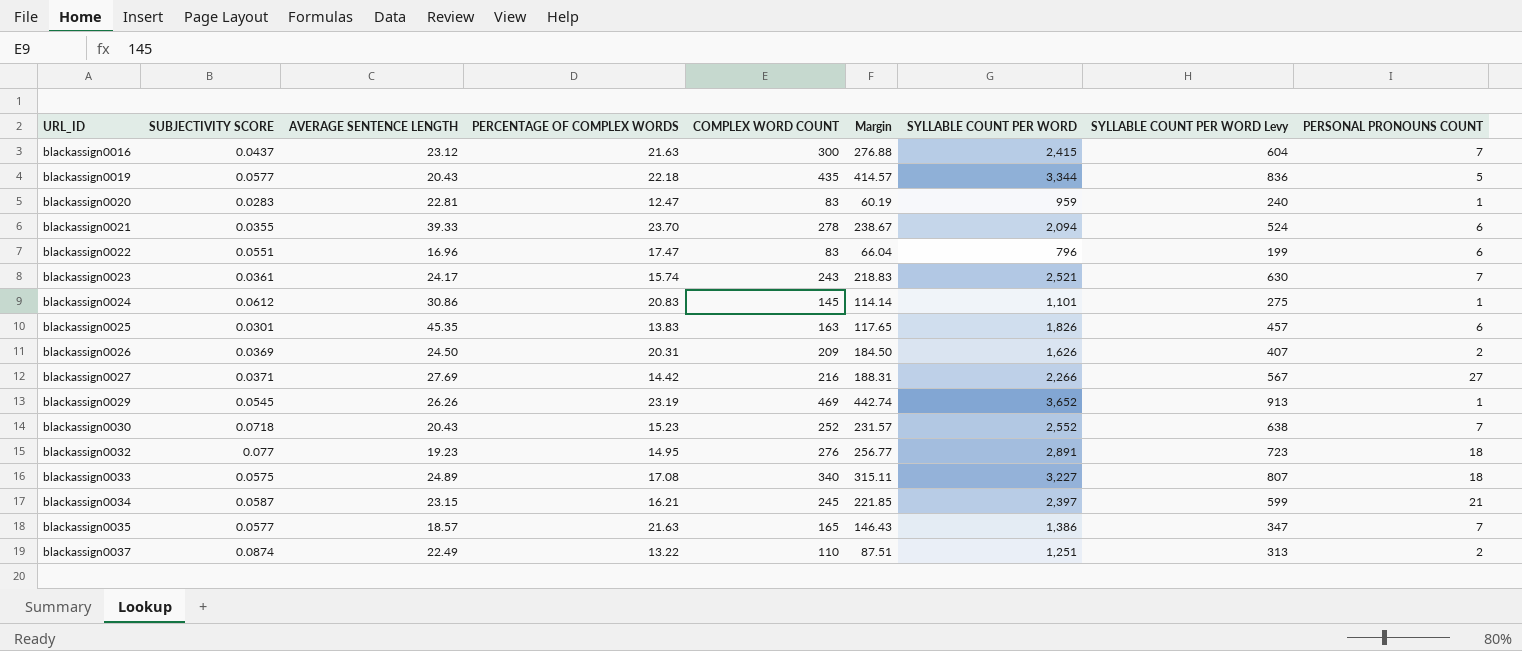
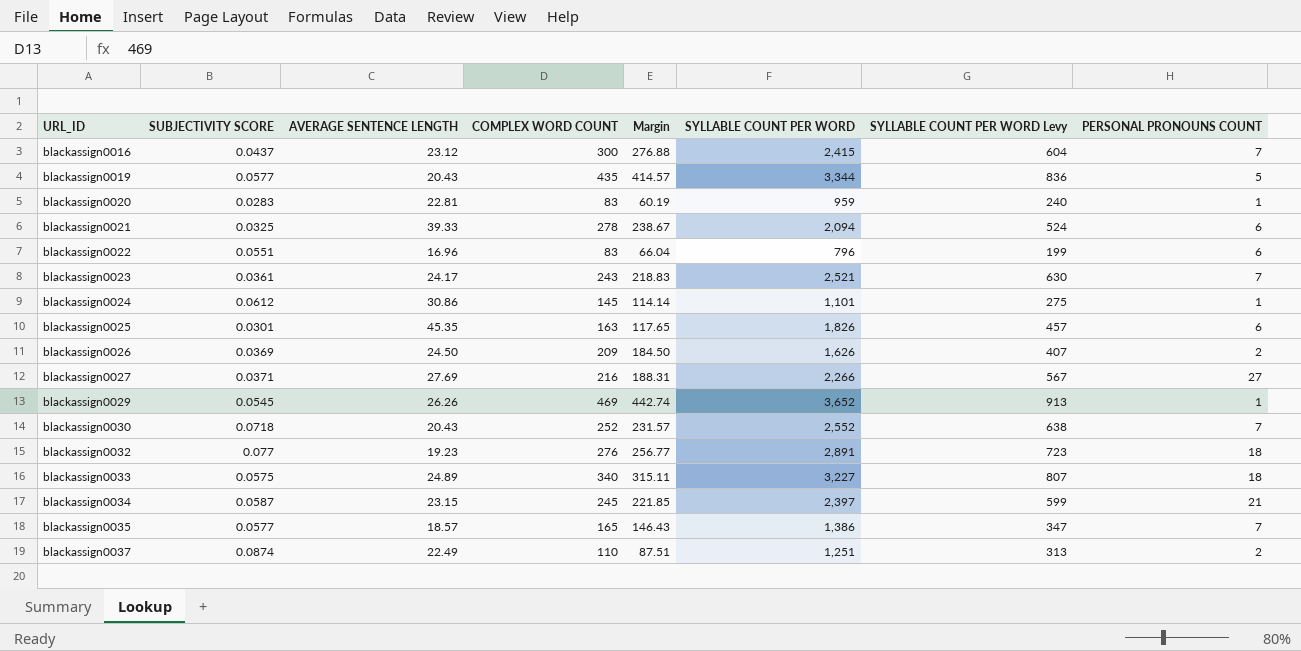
column PERCENTAGE OF COMPLEX WORDS | position: 4 -> none
blackassign0021 | SUBJECTIVITY SCORE: 0.0355 -> 0.0325

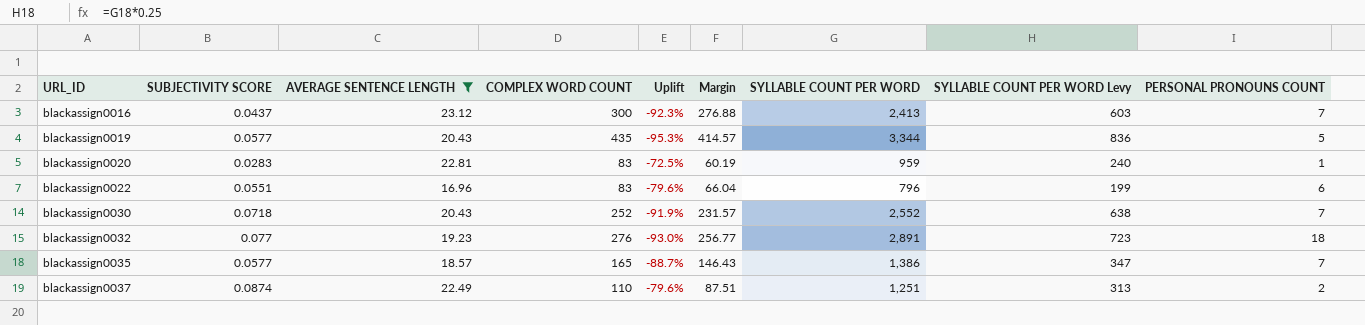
filter: none -> AVERAGE SENTENCE LENGTH <= 23.12
column Uplift | formula: none -> ([AVERAGE SENTENCE LENGTH] - [COMPLEX WORD COUNT]) / [COMPLEX WORD COUNT]
blackassign0016 | SYLLABLE COUNT PER WORD: 2,415 -> 2,413
blackassign0016 | SYLLABLE COUNT PER WORD Levy: 604 -> 603

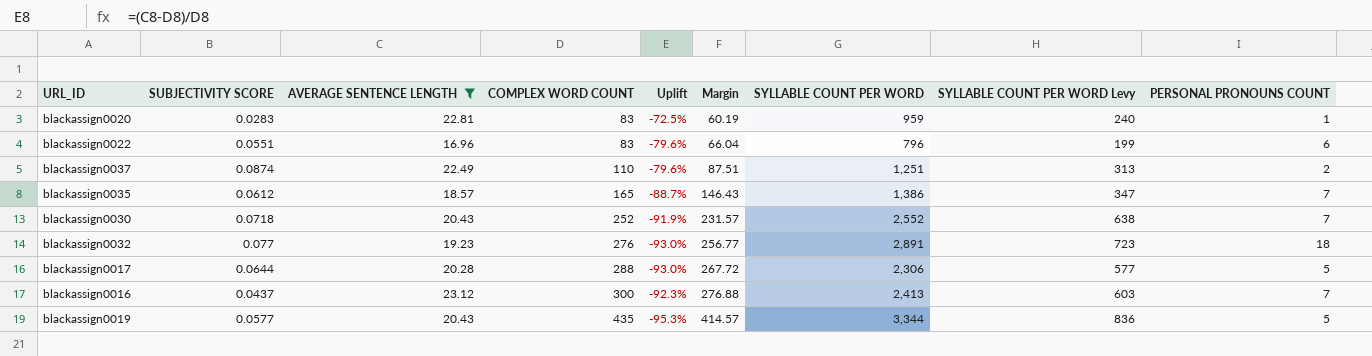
row order: URL_ID ascending -> COMPLEX WORD COUNT ascending
blackassign0035 | SUBJECTIVITY SCORE: 0.0577 -> 0.0612
row blackassign0017: none -> 0.0644 | 20.28 | 288 | -93.0% | 267.72 | 2,306 | 577 | 5

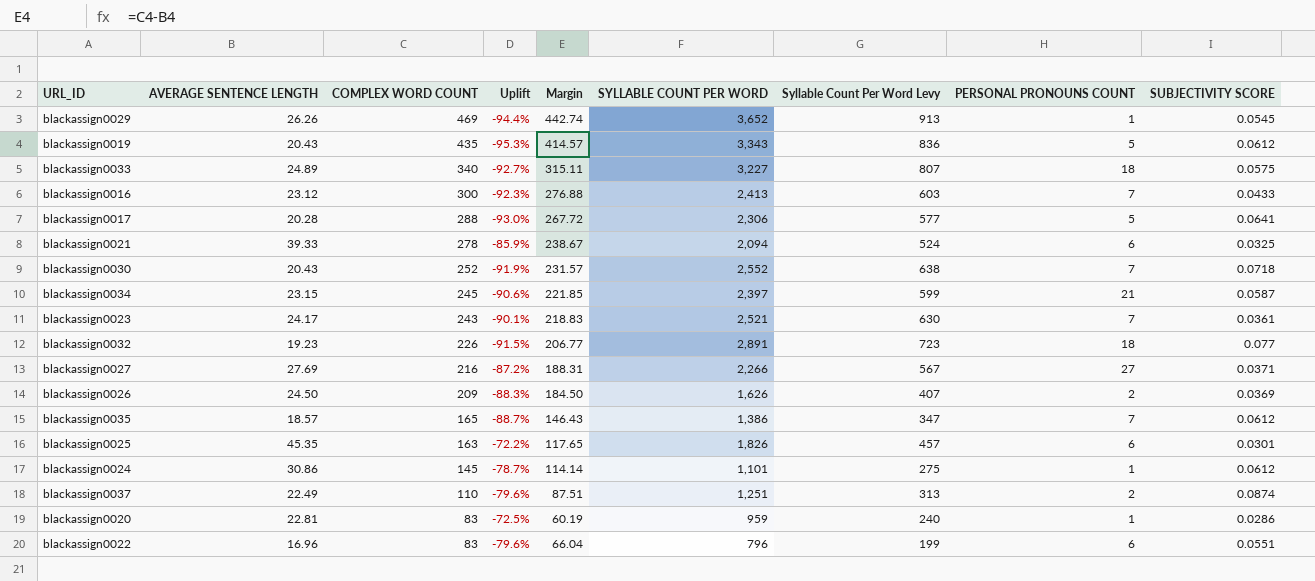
filter: AVERAGE SENTENCE LENGTH <= 23.12 -> none
row order: COMPLEX WORD COUNT ascending -> COMPLEX WORD COUNT descending
column name: SYLLABLE COUNT PER WORD Levy -> Syllable Count Per Word Levy
column SUBJECTIVITY SCORE | position: 2 -> 9
blackassign0019 | SYLLABLE COUNT PER WORD: 3,344 -> 3,343
blackassign0019 | SUBJECTIVITY SCORE: 0.0577 -> 0.0612
blackassign0016 | SUBJECTIVITY SCORE: 0.0437 -> 0.0433
blackassign0017 | SUBJECTIVITY SCORE: 0.0644 -> 0.0641
blackassign0032 | COMPLEX WORD COUNT: 276 -> 226
blackassign0032 | Uplift: -93.0% -> -91.5%
blackassign0032 | Margin: 256.77 -> 206.77
blackassign0020 | SUBJECTIVITY SCORE: 0.0283 -> 0.0286

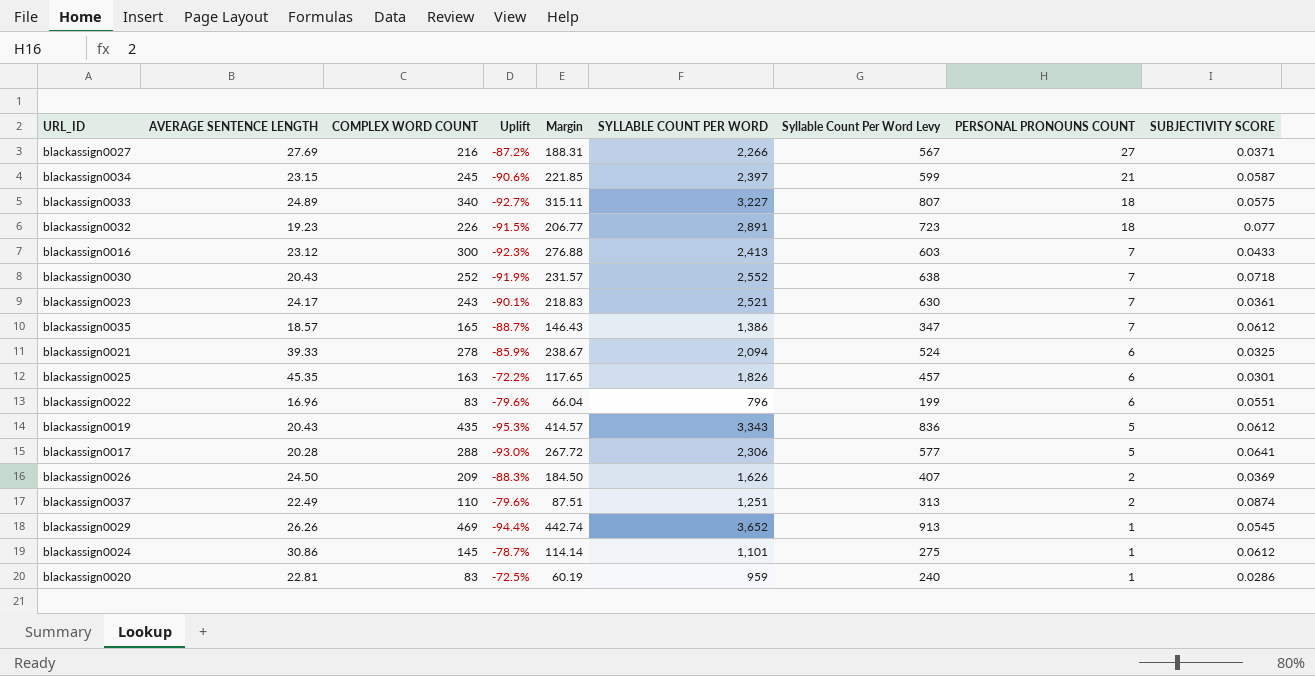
row order: COMPLEX WORD COUNT descending -> PERSONAL PRONOUNS COUNT descending

